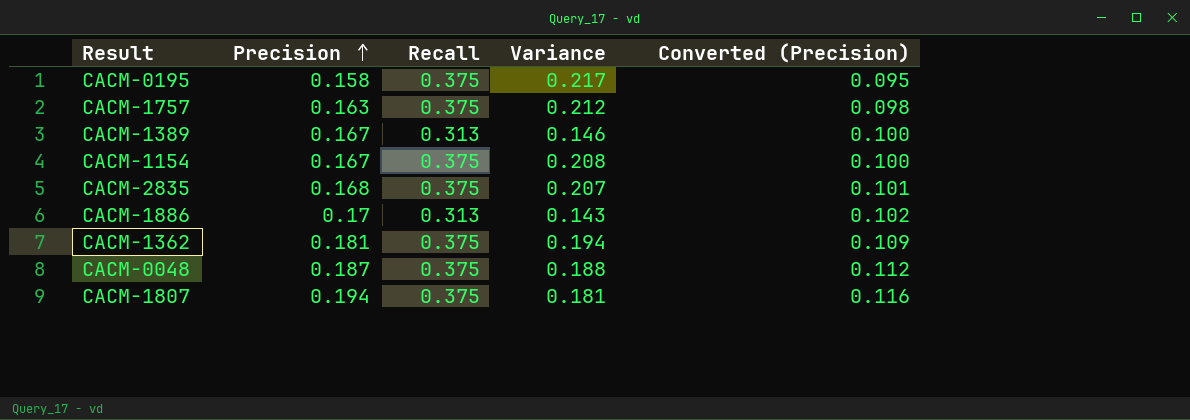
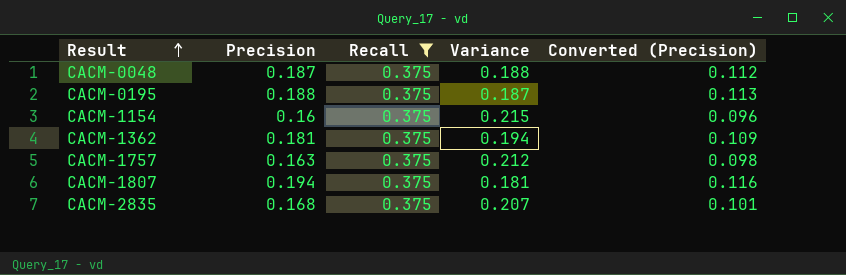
filter: none -> Recall = 0.375
row order: Precision ascending -> Result ascending
CACM-0195 | Precision: 0.158 -> 0.188
CACM-0195 | Variance: 0.217 -> 0.187
CACM-0195 | Converted (Precision): 0.095 -> 0.113
CACM-1154 | Precision: 0.167 -> 0.16
CACM-1154 | Variance: 0.208 -> 0.215
CACM-1154 | Converted (Precision): 0.100 -> 0.096

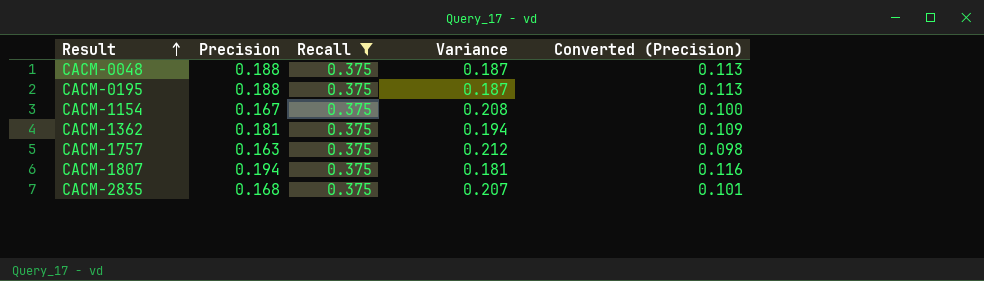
CACM-0048 | Precision: 0.187 -> 0.188
CACM-0048 | Variance: 0.188 -> 0.187
CACM-0048 | Converted (Precision): 0.112 -> 0.113
CACM-1154 | Precision: 0.16 -> 0.167
CACM-1154 | Variance: 0.215 -> 0.208
CACM-1154 | Converted (Precision): 0.096 -> 0.100

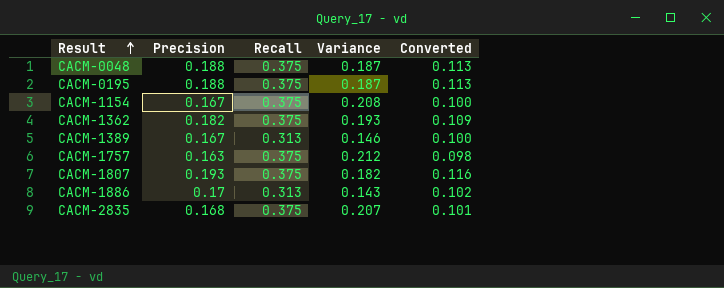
filter: Recall = 0.375 -> none
column name: Converted (Precision) -> Converted
CACM-1362 | Precision: 0.181 -> 0.182
CACM-1362 | Variance: 0.194 -> 0.193
CACM-1807 | Precision: 0.194 -> 0.193
CACM-1807 | Variance: 0.181 -> 0.182

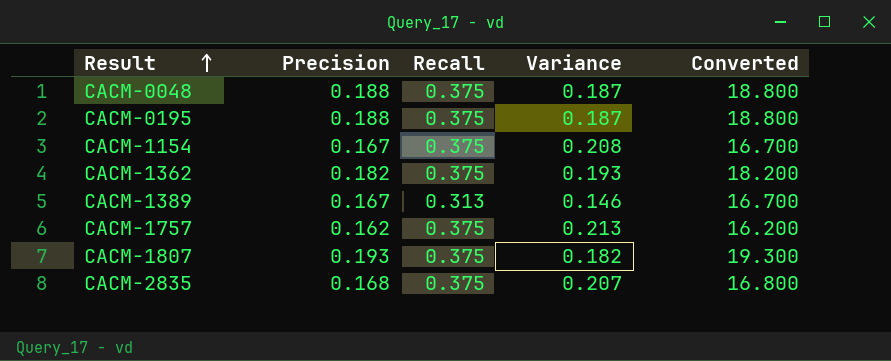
column Converted | formula: [Precision] * 0.6 -> [Precision] * 100
row CACM-1886: 0.17 | 0.313 | 0.143 | 0.102 -> none
CACM-1757 | Precision: 0.163 -> 0.162
CACM-1757 | Variance: 0.212 -> 0.213

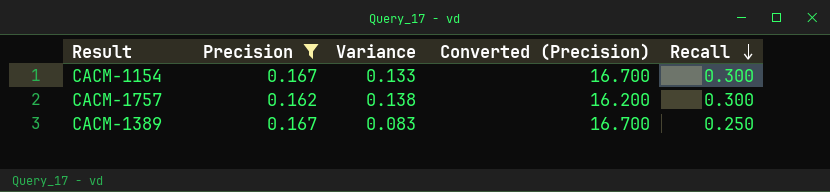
filter: none -> Precision <= 0.167
row order: Result ascending -> Recall descending
column name: Converted -> Converted (Precision)
column Recall | position: 3 -> 5
CACM-1154 | Variance: 0.208 -> 0.133
CACM-1154 | Recall: 0.375 -> 0.300
CACM-1757 | Variance: 0.213 -> 0.138
CACM-1757 | Recall: 0.375 -> 0.300
CACM-1389 | Variance: 0.146 -> 0.083
CACM-1389 | Recall: 0.313 -> 0.250

